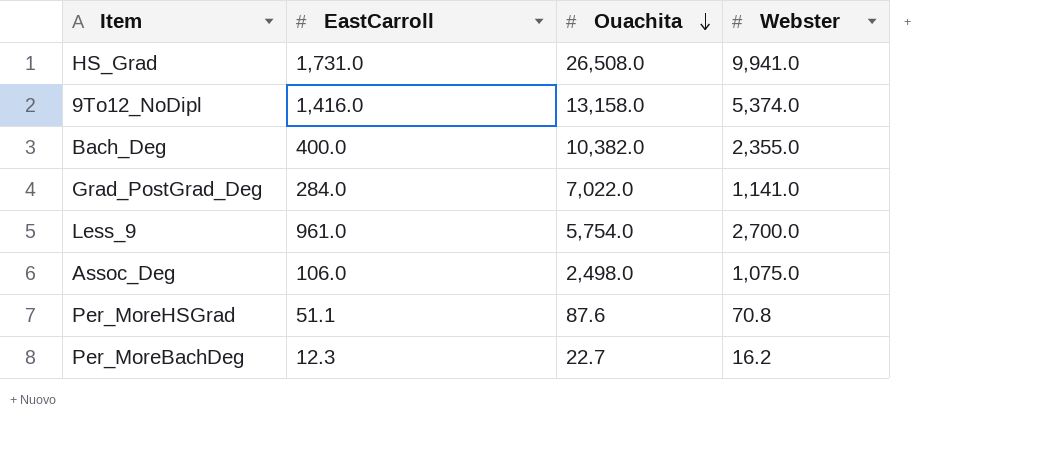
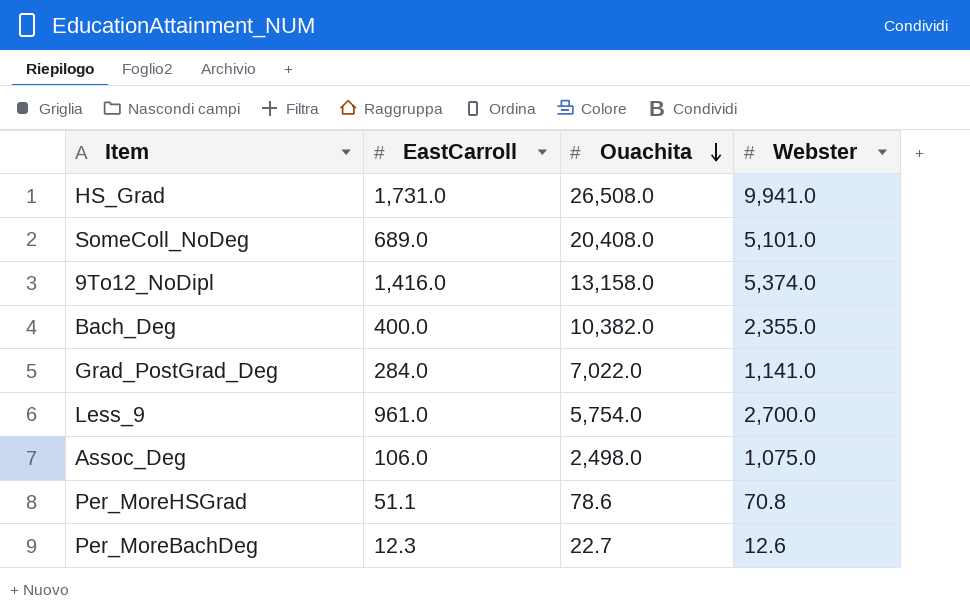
row SomeColl_NoDeg: none -> 689.0 | 20,408.0 | 5,101.0
Per_MoreHSGrad | Ouachita: 87.6 -> 78.6
Per_MoreBachDeg | Webster: 16.2 -> 12.6

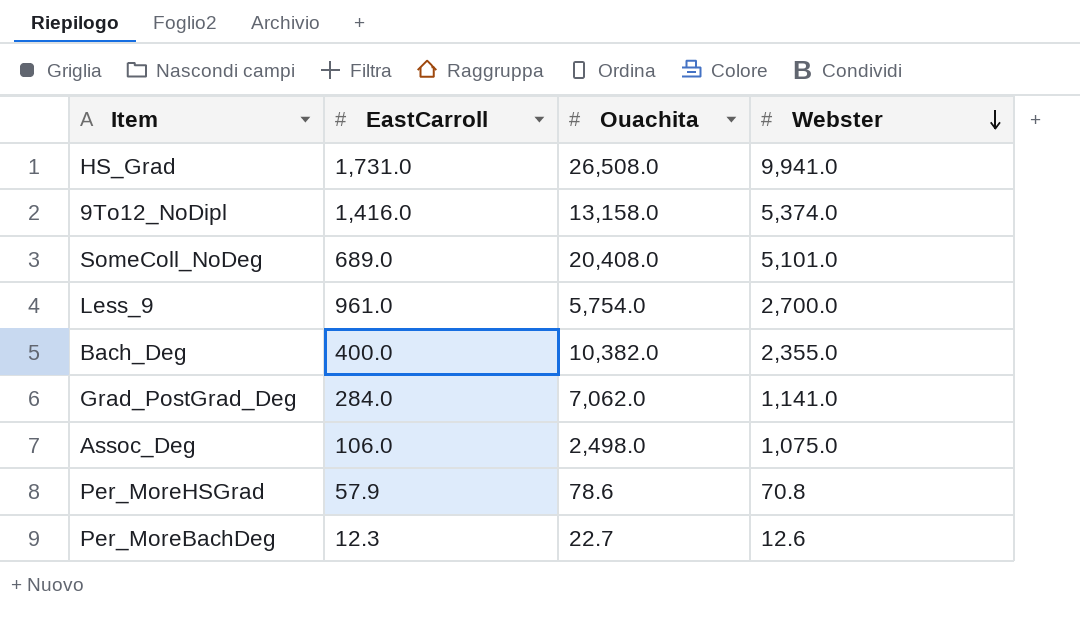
row order: Ouachita descending -> Webster descending
Grad_PostGrad_Deg | Ouachita: 7,022.0 -> 7,062.0
Per_MoreHSGrad | EastCarroll: 51.1 -> 57.9

